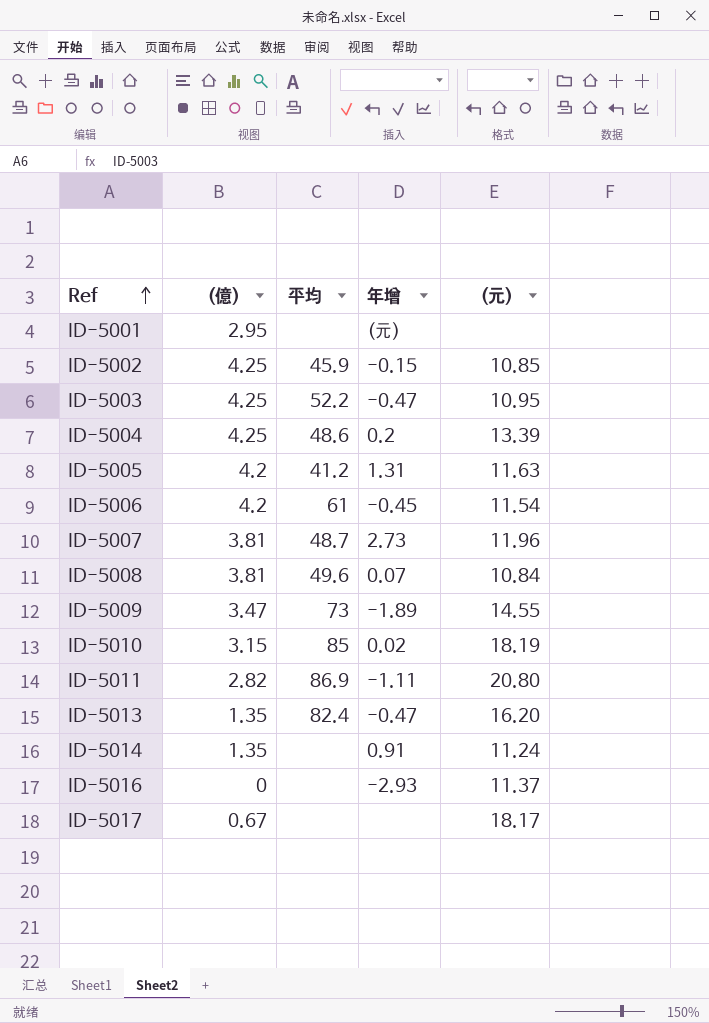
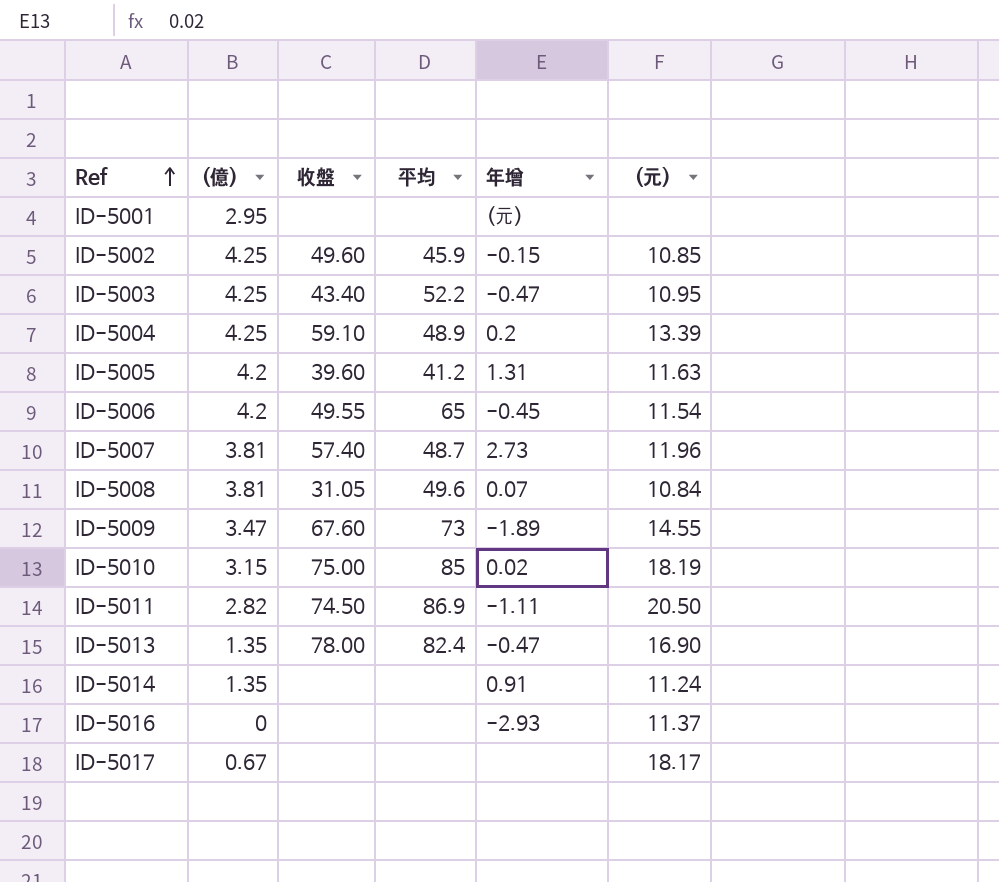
column 收盤 | position: none -> 3
ID-5004 | 平均: 48.6 -> 48.9
ID-5006 | 平均: 61 -> 65
ID-5011 | (元): 20.80 -> 20.50
ID-5013 | (元): 16.20 -> 16.90

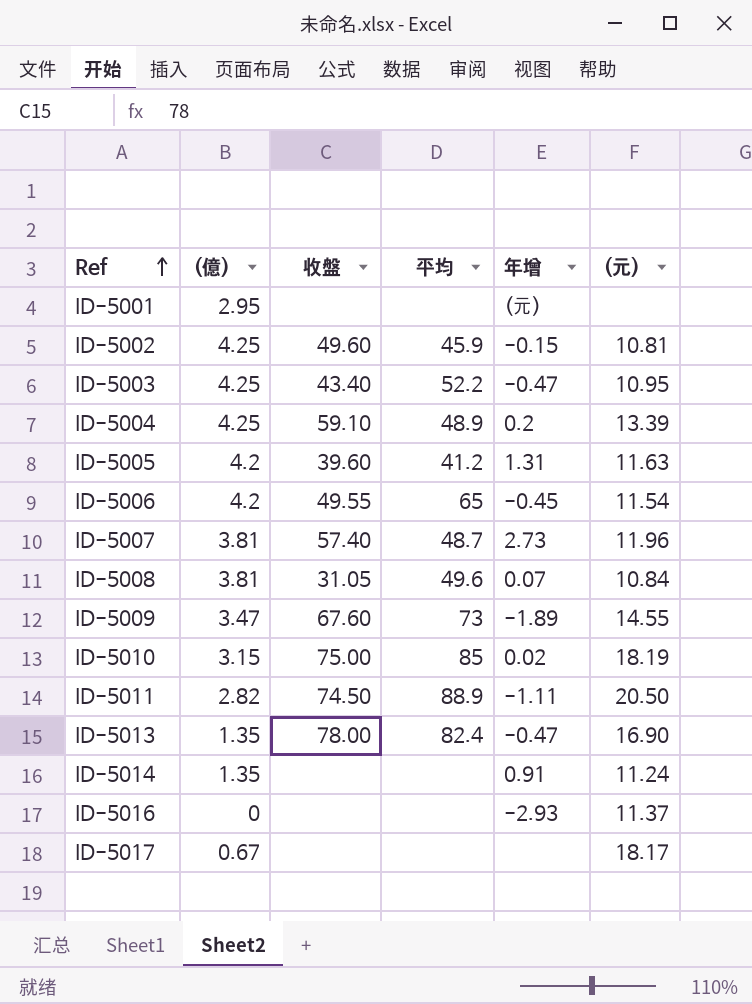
ID-5002 | (元): 10.85 -> 10.81
ID-5011 | 平均: 86.9 -> 88.9

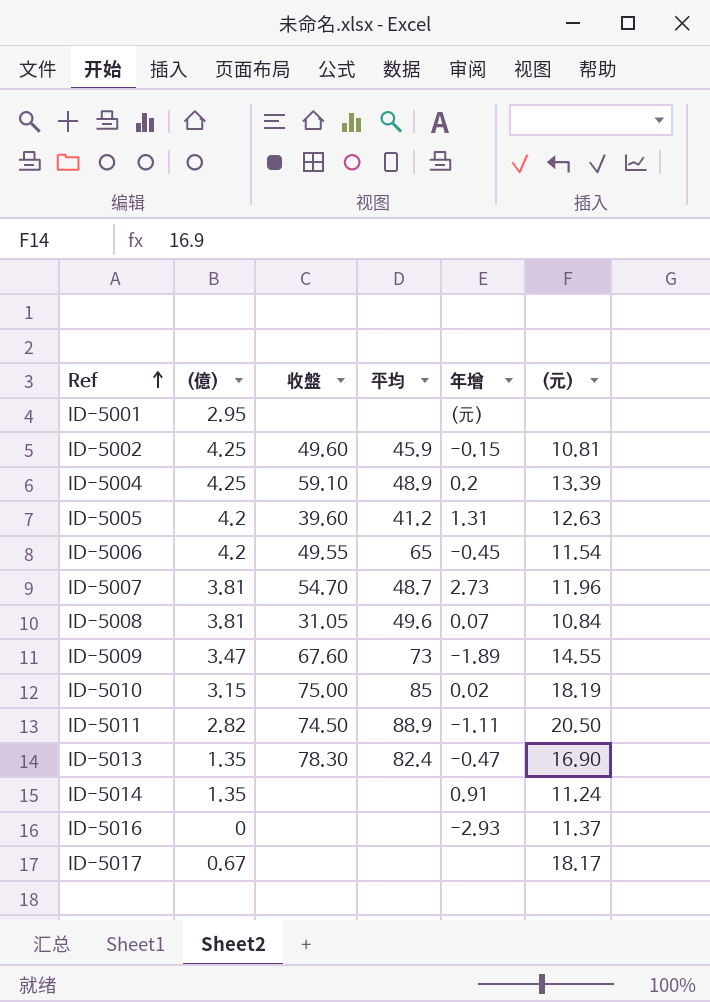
row ID-5003: 4.25 | 43.40 | 52.2 | -0.47 | 10.95 -> none
ID-5005 | (元): 11.63 -> 12.63
ID-5007 | 收盤: 57.40 -> 54.70
ID-5013 | 收盤: 78.00 -> 78.30

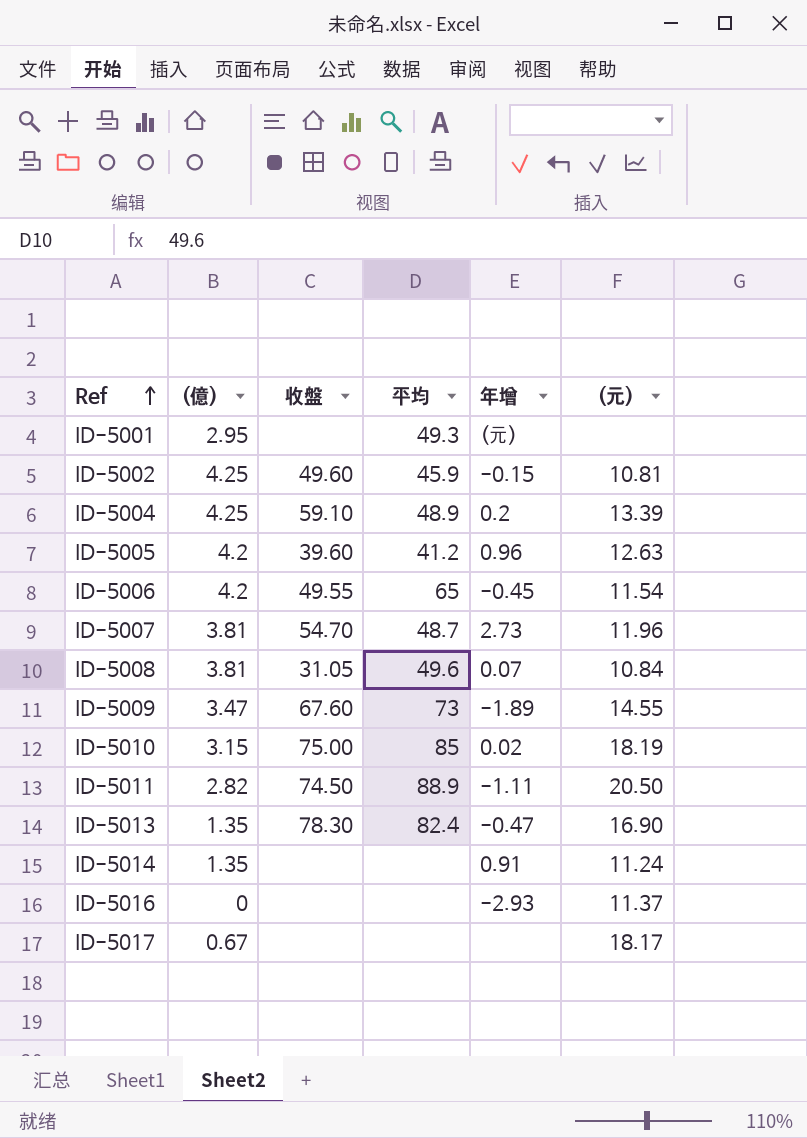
ID-5001 | 平均: none -> 49.3
ID-5005 | 年增: 1.31 -> 0.96

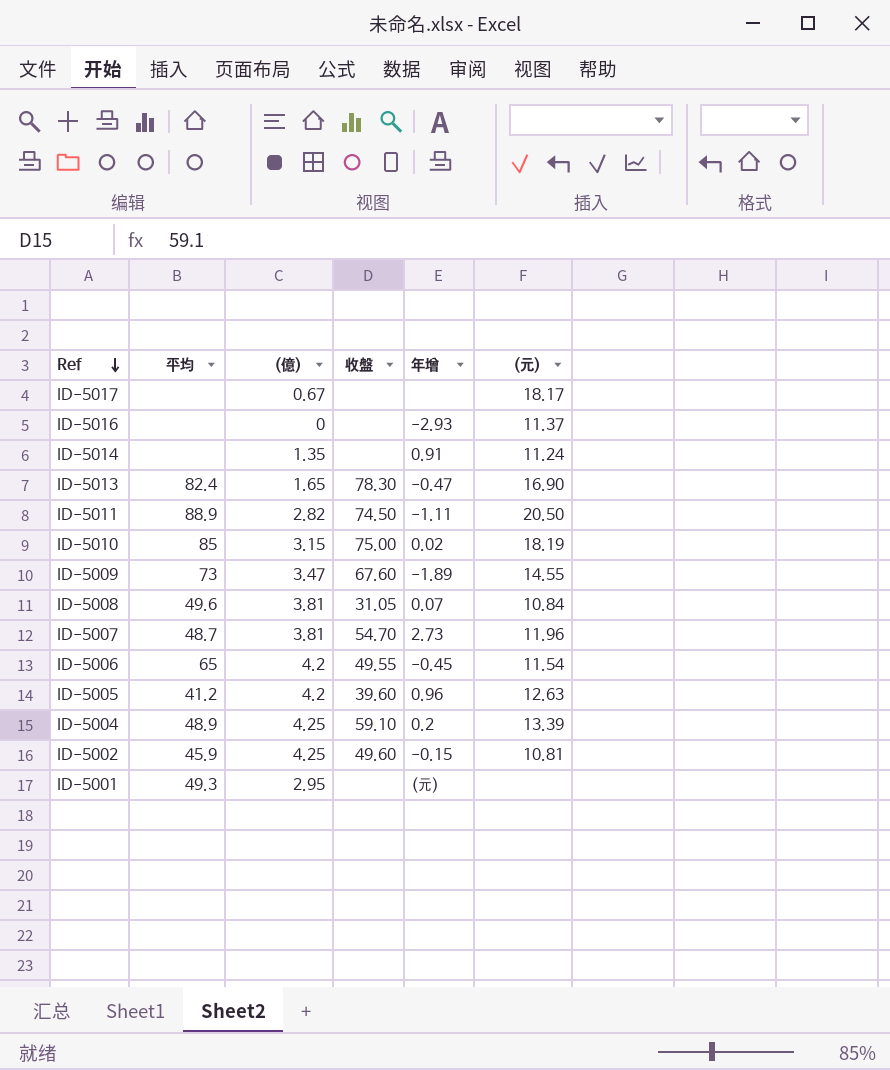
row order: Ref ascending -> Ref descending
column 平均 | position: 4 -> 2
ID-5013 | (億): 1.35 -> 1.65

